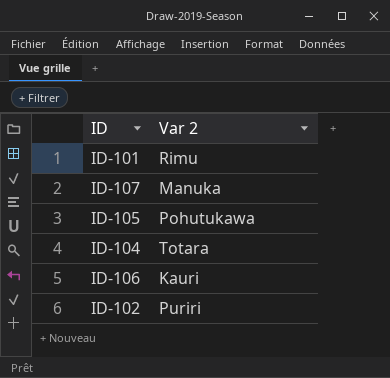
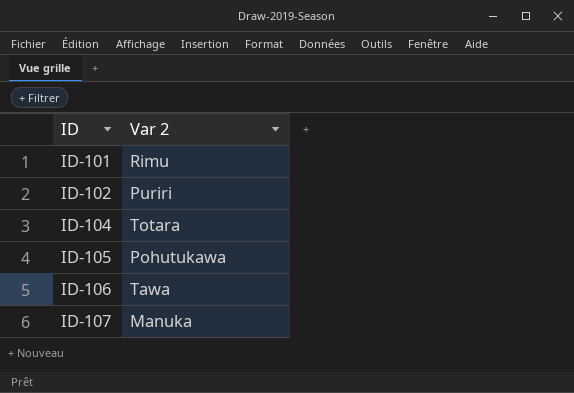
row order: none -> ID ascending
ID-106 | Var 2: Kauri -> Tawa

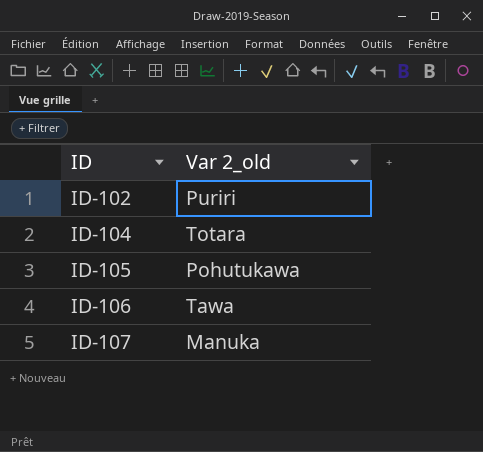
column name: Var 2 -> Var 2_old
row ID-101: Rimu -> none

